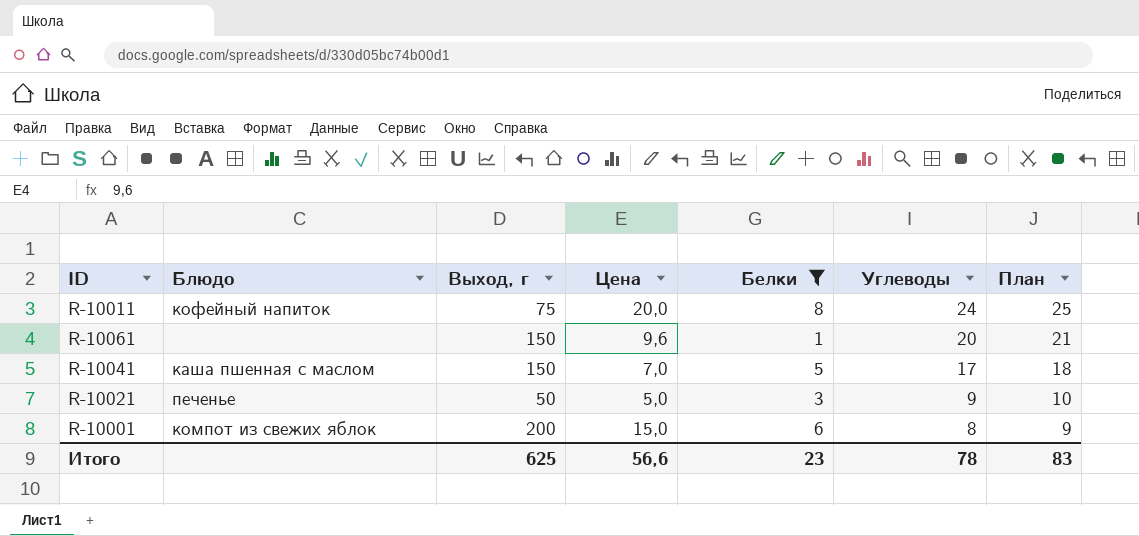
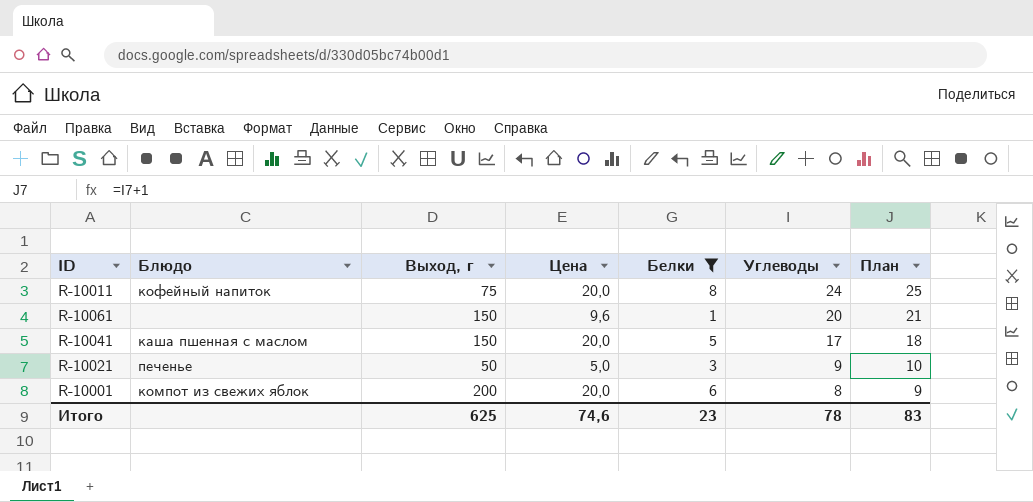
R-10041 | Цена: 7,0 -> 20,0
R-10001 | Цена: 15,0 -> 20,0
Итого | Цена: 56,6 -> 74,6

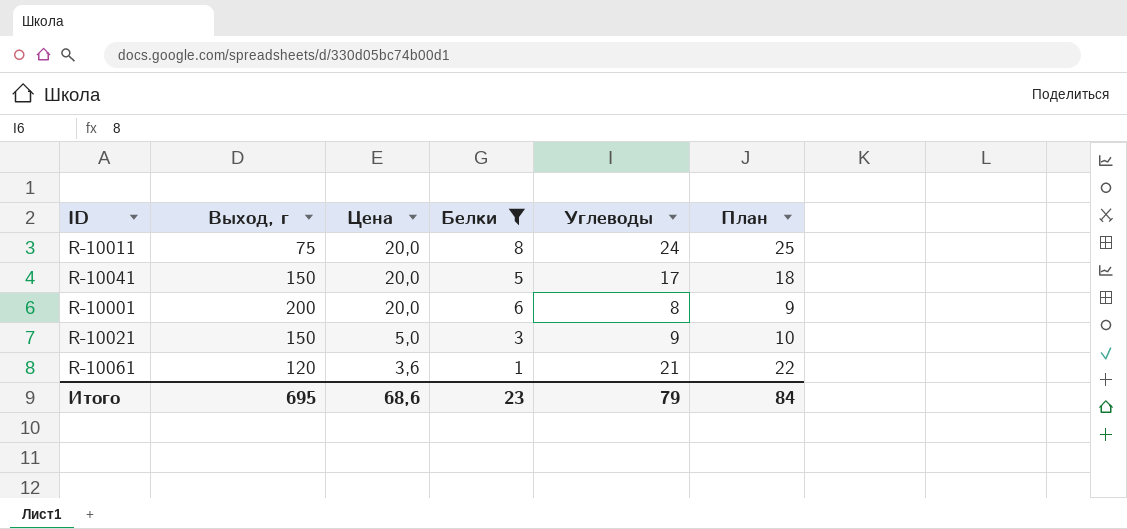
row order: Углеводы descending -> Цена descending
column Блюдо | position: 2 -> none
R-10021 | Выход, г: 50 -> 150
R-10061 | Выход, г: 150 -> 120
R-10061 | Цена: 9,6 -> 3,6
R-10061 | Углеводы: 20 -> 21
R-10061 | План: 21 -> 22
Итого | Выход, г: 625 -> 695
Итого | Цена: 74,6 -> 68,6
Итого | Углеводы: 78 -> 79
Итого | План: 83 -> 84

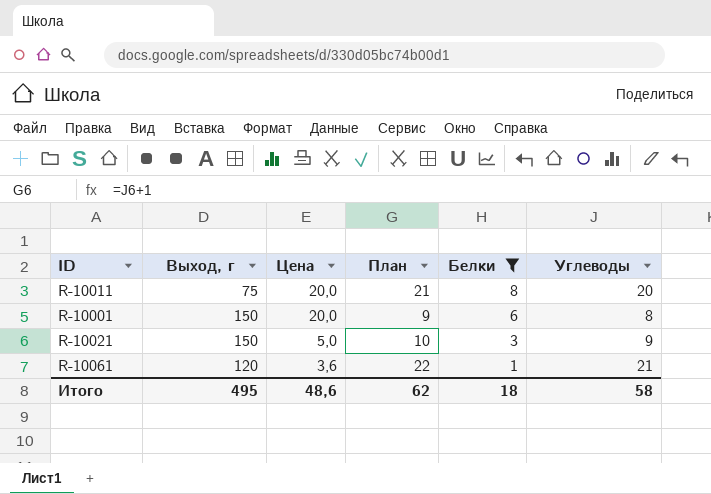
column План | position: 6 -> 4
row R-10041: 150 | 20,0 | 5 | 17 | 18 -> none
R-10011 | План: 25 -> 21
R-10011 | Углеводы: 24 -> 20
R-10001 | Выход, г: 200 -> 150
Итого | Выход, г: 695 -> 495
Итого | Цена: 68,6 -> 48,6
Итого | План: 84 -> 62
Итого | Белки: 23 -> 18
Итого | Углеводы: 79 -> 58

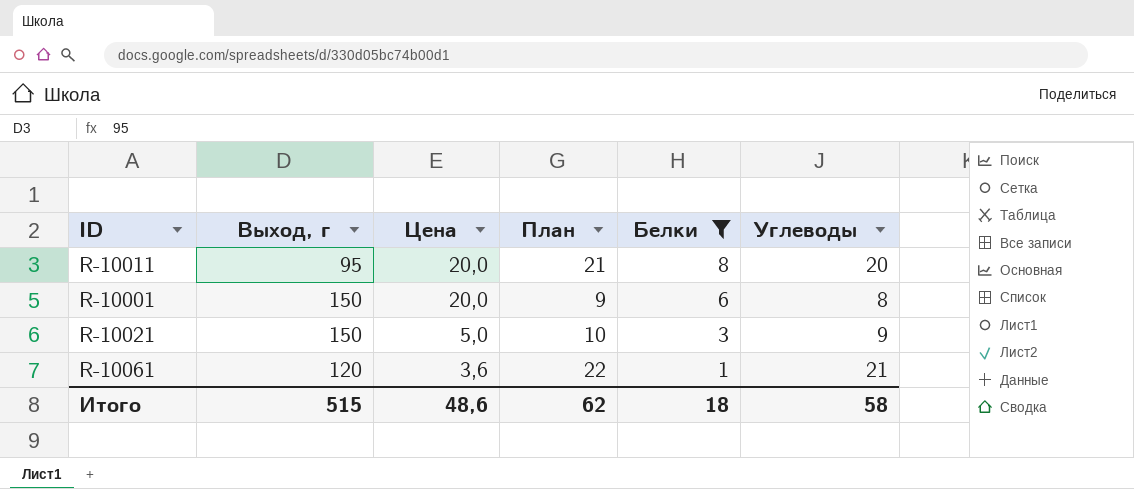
R-10011 | Выход, г: 75 -> 95
Итого | Выход, г: 495 -> 515

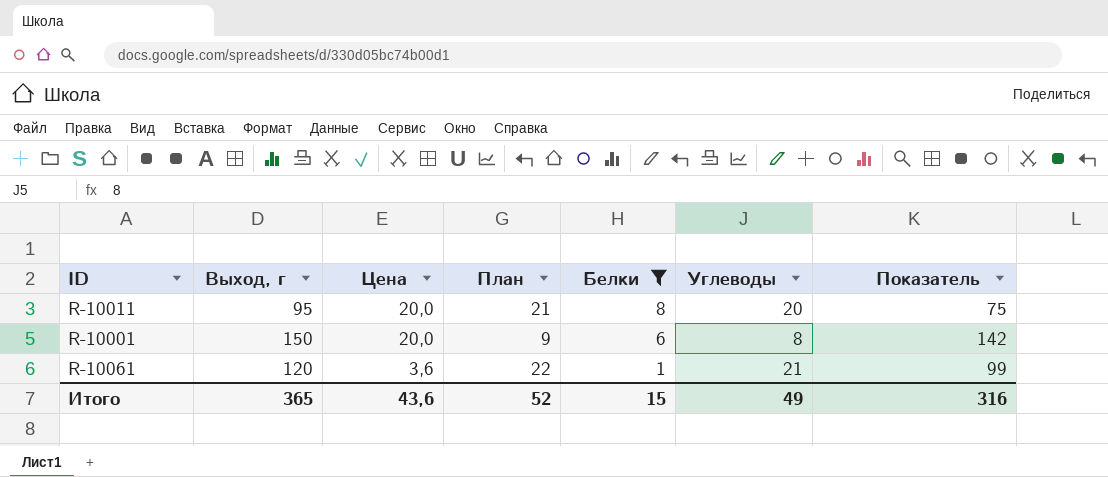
column Показатель | formula: none -> [Выход, г] - [Углеводы]
row R-10021: 150 | 5,0 | 10 | 3 | 9 -> none
Итого | Выход, г: 515 -> 365
Итого | Цена: 48,6 -> 43,6
Итого | План: 62 -> 52
Итого | Белки: 18 -> 15
Итого | Углеводы: 58 -> 49

